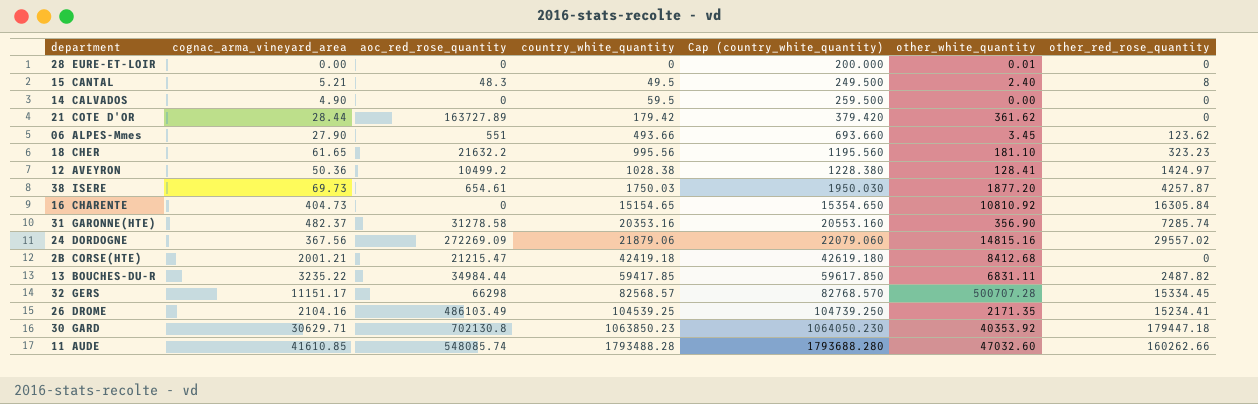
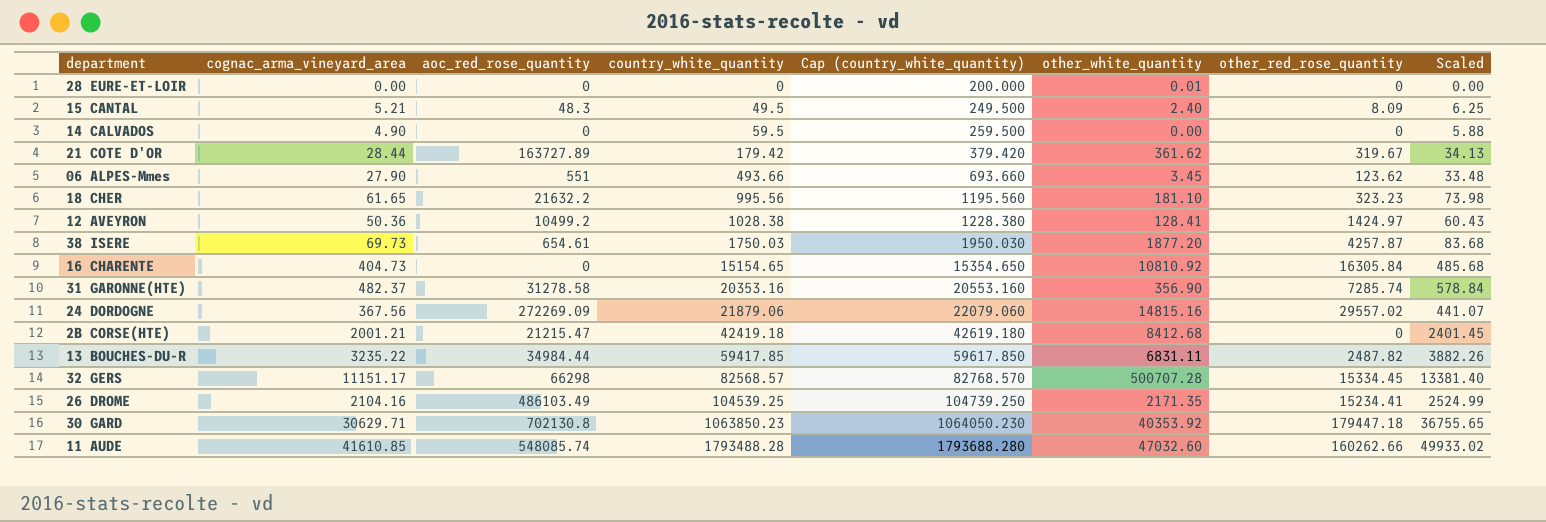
column Scaled | formula: none -> [cognac_arma_vineyard_area] * 1.2
15 CANTAL | other_red_rose_quantity: 8 -> 8.09
21 COTE D'OR | other_red_rose_quantity: 0 -> 319.67

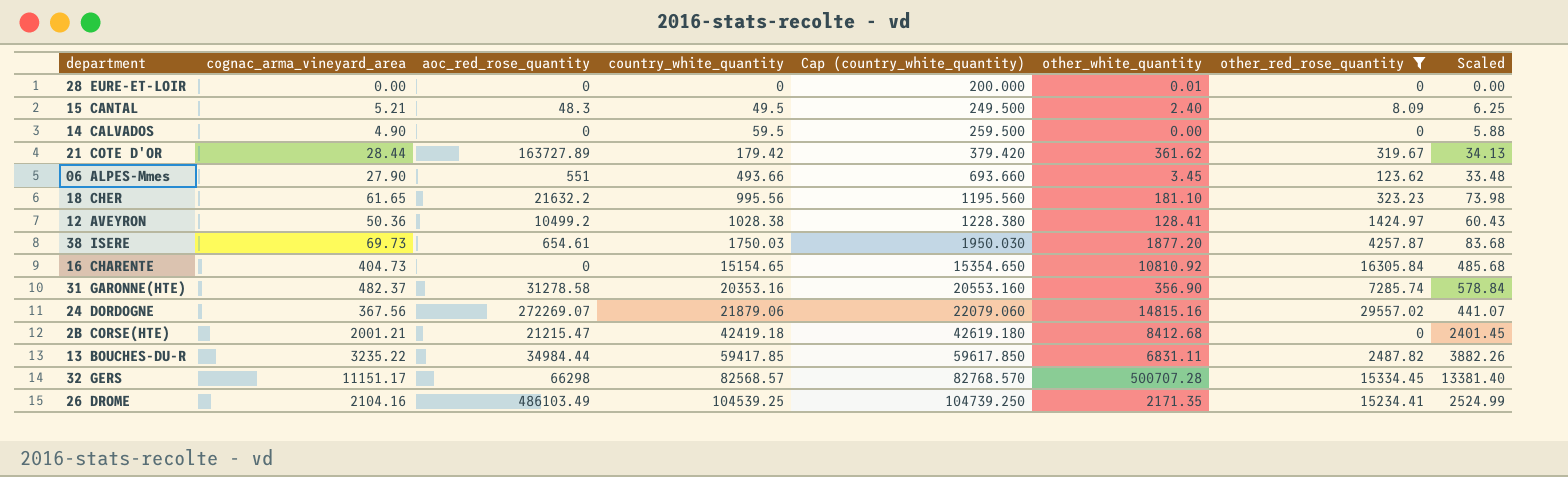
filter: none -> other_red_rose_quantity <= 29557.02
24 DORDOGNE | aoc_red_rose_quantity: 272269.09 -> 272269.07

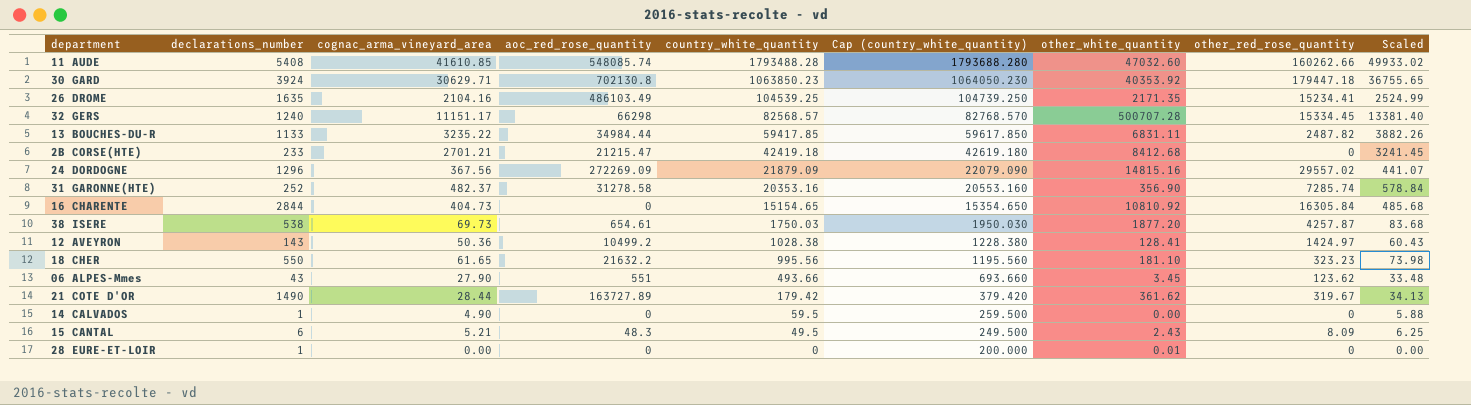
filter: other_red_rose_quantity <= 29557.02 -> none
row order: country_white_quantity ascending -> country_white_quantity descending
column declarations_number | position: none -> 2
2B CORSE(HTE) | cognac_arma_vineyard_area: 2001.21 -> 2701.21
2B CORSE(HTE) | Scaled: 2401.45 -> 3241.45
24 DORDOGNE | aoc_red_rose_quantity: 272269.07 -> 272269.09
24 DORDOGNE | country_white_quantity: 21879.06 -> 21879.09
24 DORDOGNE | Cap (country_white_quantity): 22079.060 -> 22079.090
15 CANTAL | other_white_quantity: 2.40 -> 2.43

